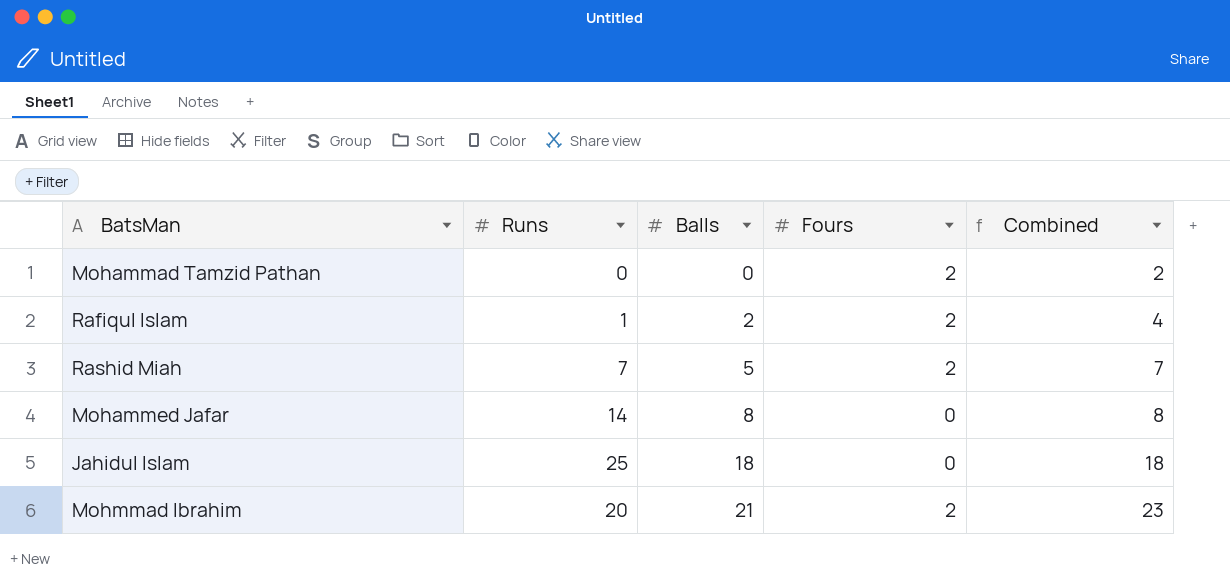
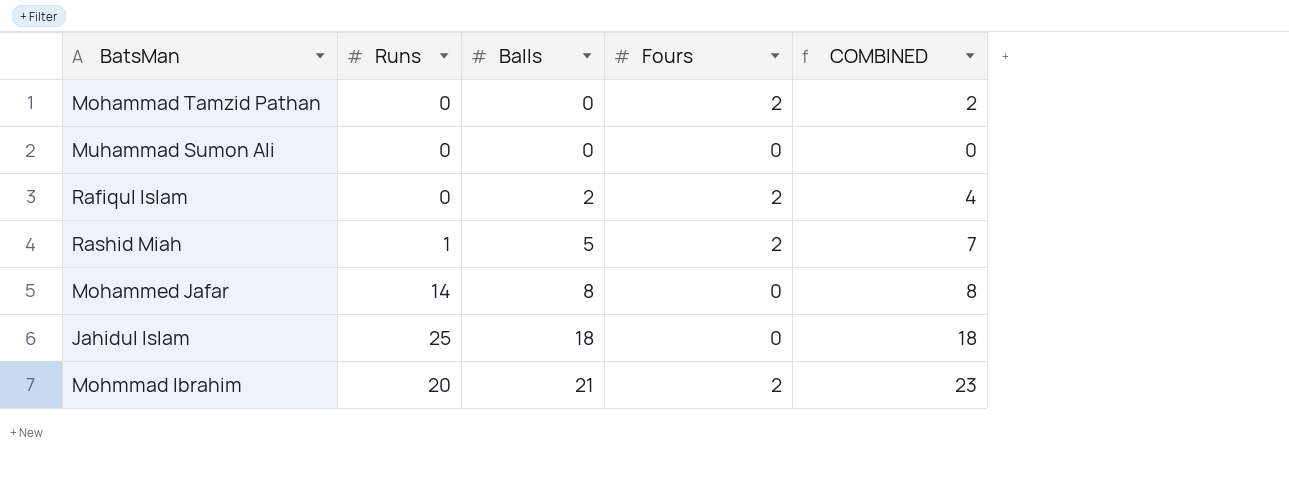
column name: Combined -> COMBINED
row Muhammad Sumon Ali: none -> 0 | 0 | 0 | 0
Rafiqul Islam | Runs: 1 -> 0
Rashid Miah | Runs: 7 -> 1

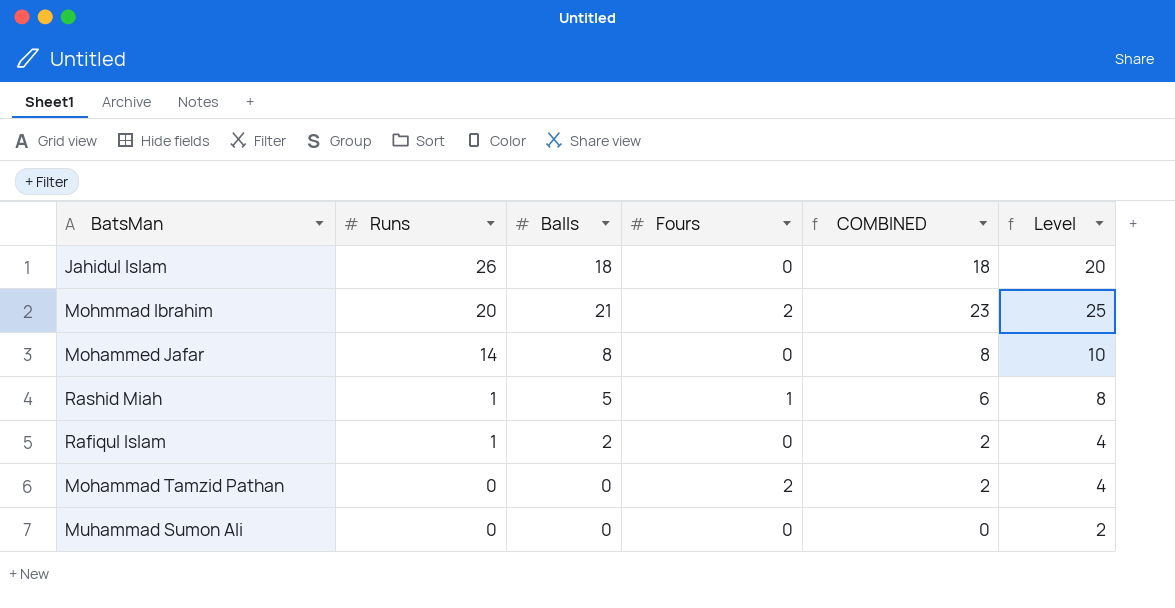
row order: Balls ascending -> Runs descending
column Level | formula: none -> [COMBINED] + 2
Jahidul Islam | Runs: 25 -> 26
Rashid Miah | Fours: 2 -> 1
Rashid Miah | COMBINED: 7 -> 6
Rafiqul Islam | Runs: 0 -> 1
Rafiqul Islam | Fours: 2 -> 0
Rafiqul Islam | COMBINED: 4 -> 2

